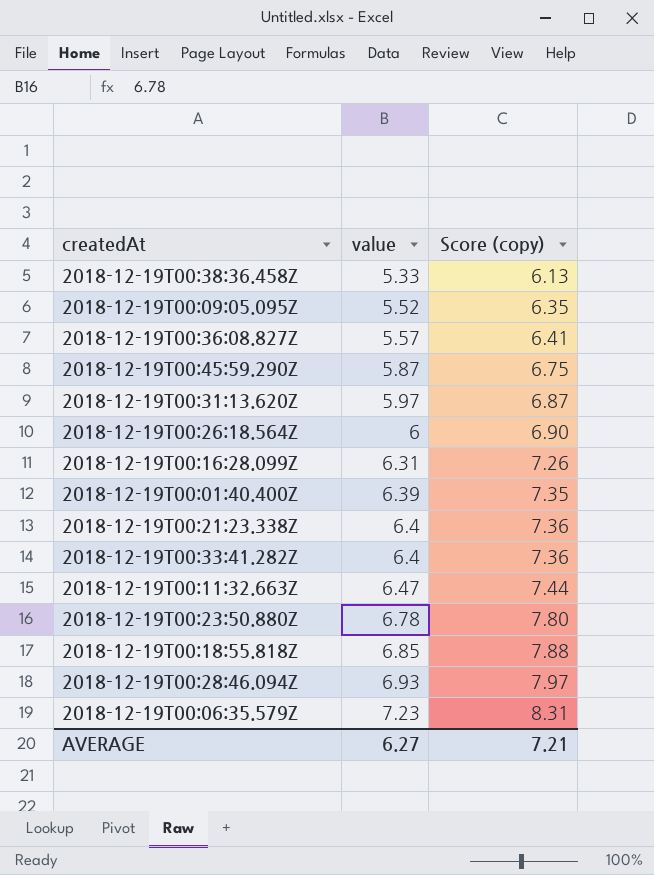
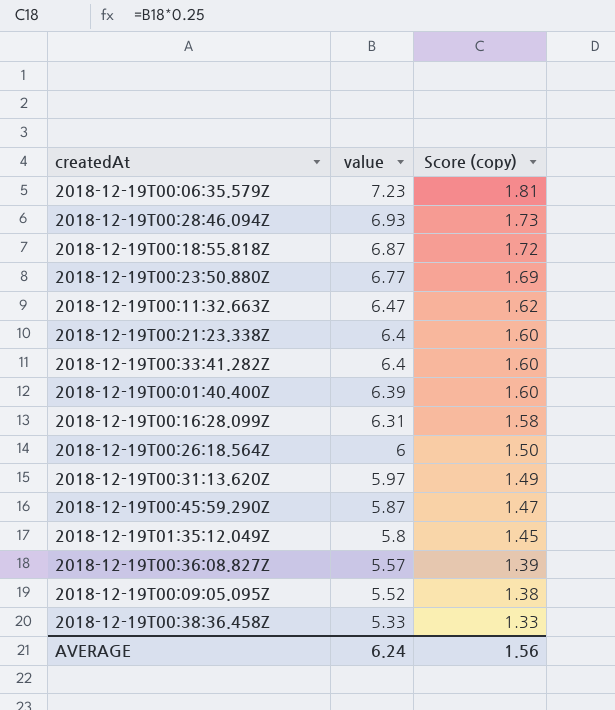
row order: value ascending -> value descending
column Score (copy) | formula: [value] * 1.15 -> [value] * 0.25
2018-12-19T00:18:55.818Z | value: 6.85 -> 6.87
2018-12-19T00:23:50.880Z | value: 6.78 -> 6.77
row 2018-12-19T01:35:12.049Z: none -> 5.8 | 1.45
AVERAGE | value: 6.27 -> 6.24
AVERAGE | Score (copy): 7.21 -> 1.56

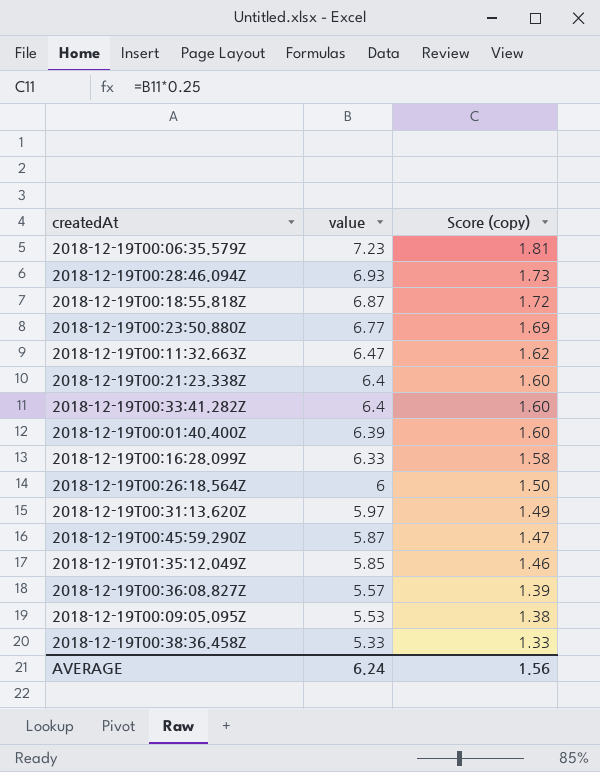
2018-12-19T00:16:28.099Z | value: 6.31 -> 6.33
2018-12-19T01:35:12.049Z | value: 5.8 -> 5.85
2018-12-19T01:35:12.049Z | Score (copy): 1.45 -> 1.46
2018-12-19T00:09:05.095Z | value: 5.52 -> 5.53

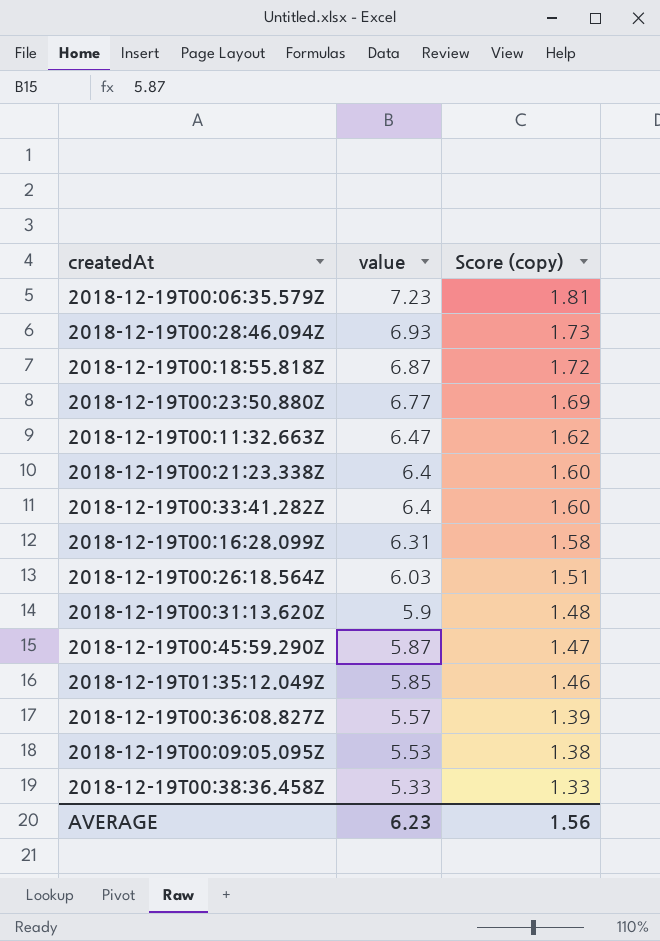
row 2018-12-19T00:01:40.400Z: 6.39 | 1.60 -> none
2018-12-19T00:16:28.099Z | value: 6.33 -> 6.31
2018-12-19T00:26:18.564Z | value: 6 -> 6.03
2018-12-19T00:26:18.564Z | Score (copy): 1.50 -> 1.51
2018-12-19T00:31:13.620Z | value: 5.97 -> 5.9
2018-12-19T00:31:13.620Z | Score (copy): 1.49 -> 1.48
AVERAGE | value: 6.24 -> 6.23

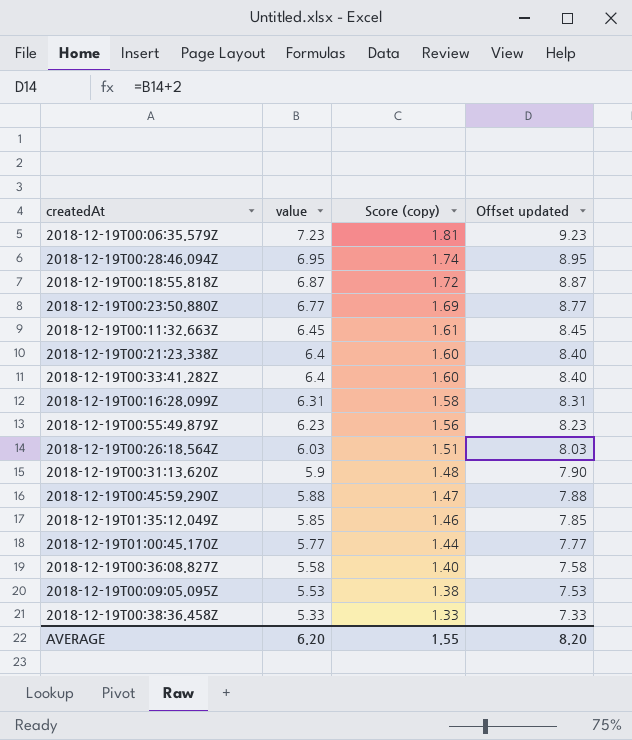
column Offset updated | formula: none -> [value] + 2
2018-12-19T00:28:46.094Z | value: 6.93 -> 6.95
2018-12-19T00:28:46.094Z | Score (copy): 1.73 -> 1.74
2018-12-19T00:11:32.663Z | value: 6.47 -> 6.45
2018-12-19T00:11:32.663Z | Score (copy): 1.62 -> 1.61
row 2018-12-19T00:55:49.879Z: none -> 6.23 | 1.56 | 8.23
2018-12-19T00:45:59.290Z | value: 5.87 -> 5.88
row 2018-12-19T01:00:45.170Z: none -> 5.77 | 1.44 | 7.77
2018-12-19T00:36:08.827Z | value: 5.57 -> 5.58
2018-12-19T00:36:08.827Z | Score (copy): 1.39 -> 1.40
AVERAGE | value: 6.23 -> 6.20
AVERAGE | Score (copy): 1.56 -> 1.55

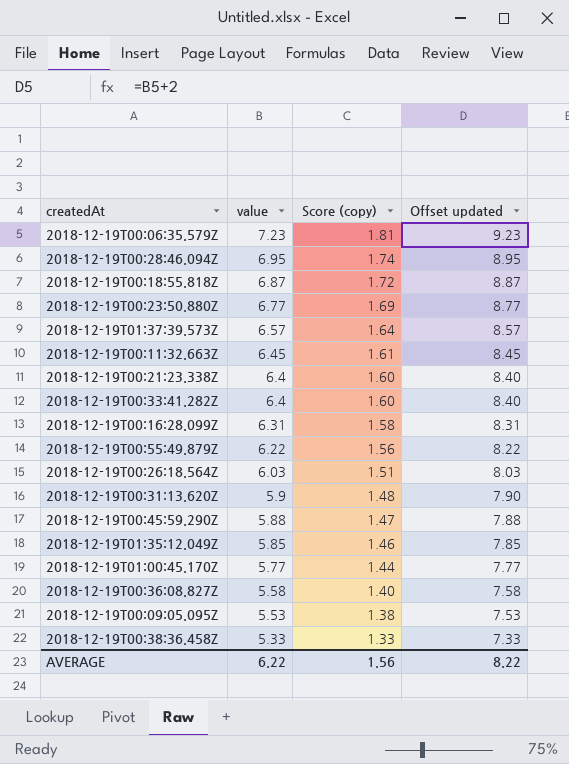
row 2018-12-19T01:37:39.573Z: none -> 6.57 | 1.64 | 8.57
2018-12-19T00:55:49.879Z | value: 6.23 -> 6.22
2018-12-19T00:55:49.879Z | Offset updated: 8.23 -> 8.22
AVERAGE | value: 6.20 -> 6.22
AVERAGE | Score (copy): 1.55 -> 1.56
AVERAGE | Offset updated: 8.20 -> 8.22

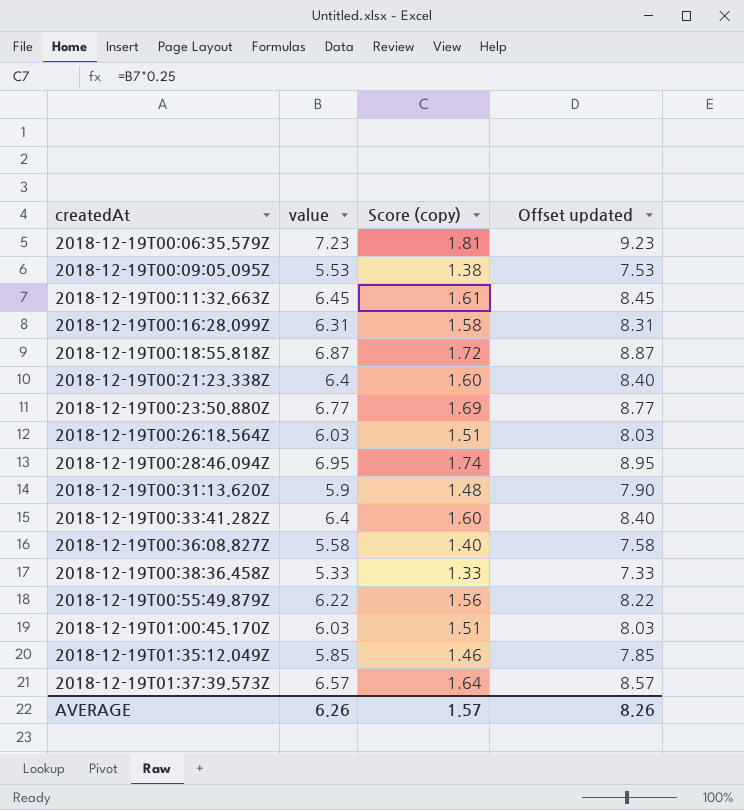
row order: value descending -> createdAt ascending
row 2018-12-19T00:45:59.290Z: 5.88 | 1.47 | 7.88 -> none
2018-12-19T01:00:45.170Z | value: 5.77 -> 6.03
2018-12-19T01:00:45.170Z | Score (copy): 1.44 -> 1.51
2018-12-19T01:00:45.170Z | Offset updated: 7.77 -> 8.03
AVERAGE | value: 6.22 -> 6.26
AVERAGE | Score (copy): 1.56 -> 1.57
AVERAGE | Offset updated: 8.22 -> 8.26

